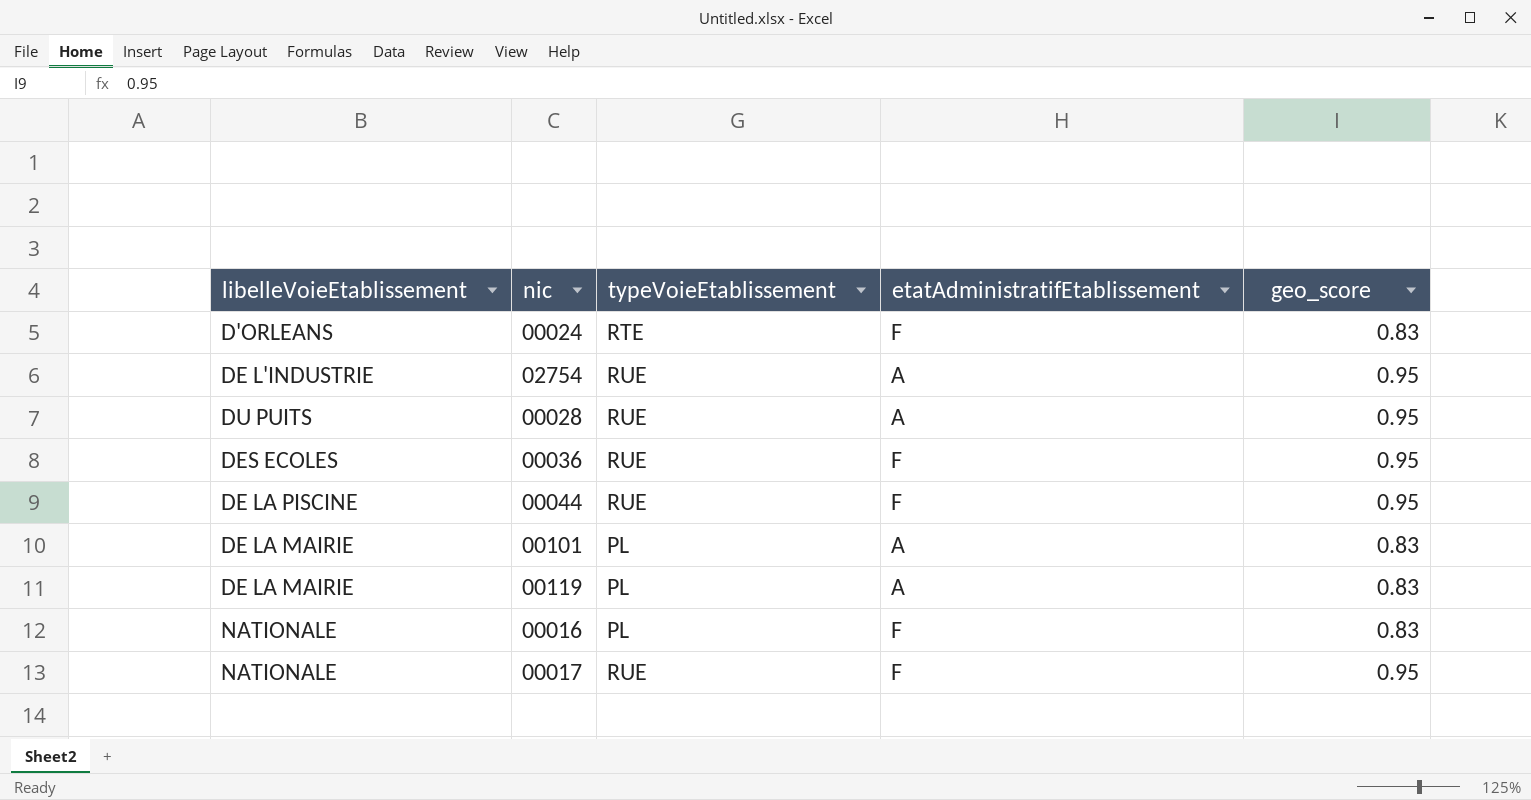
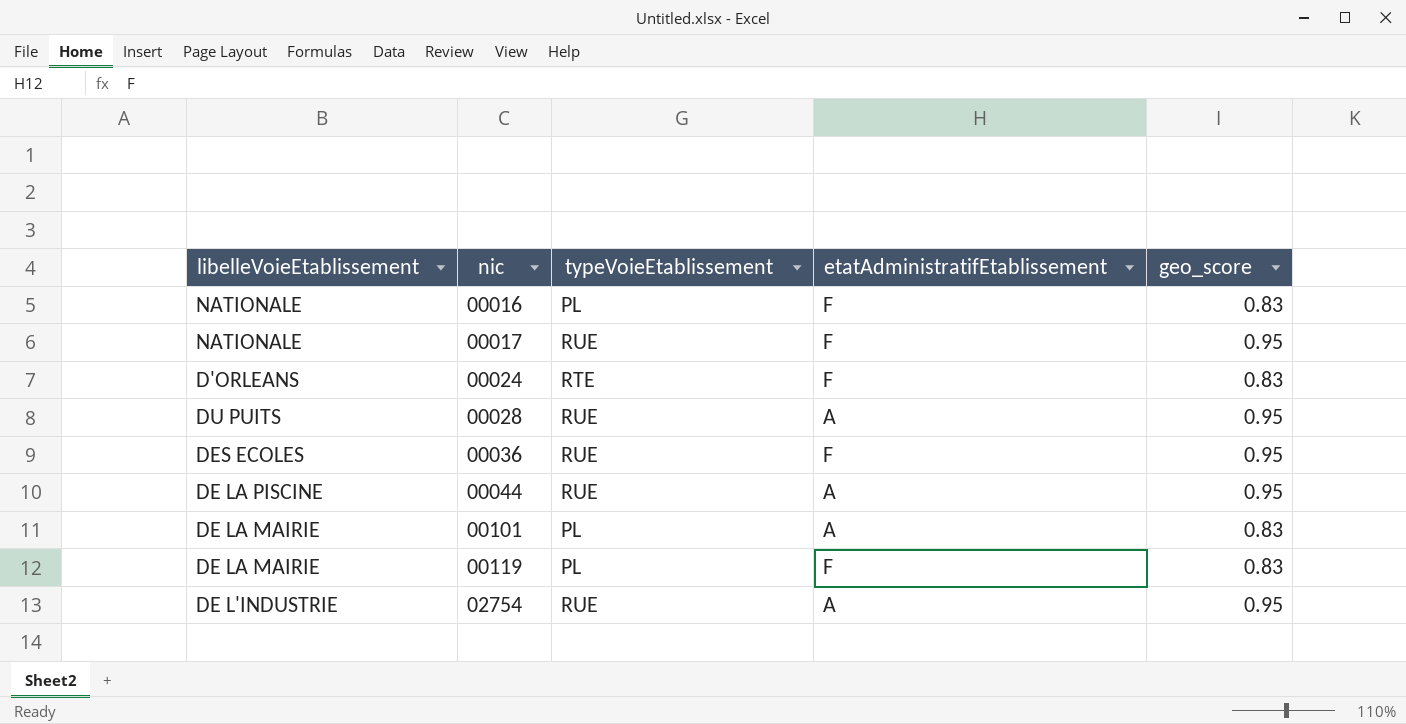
row order: none -> nic ascending
00044 | etatAdministratifEtablissement: F -> A
00119 | etatAdministratifEtablissement: A -> F

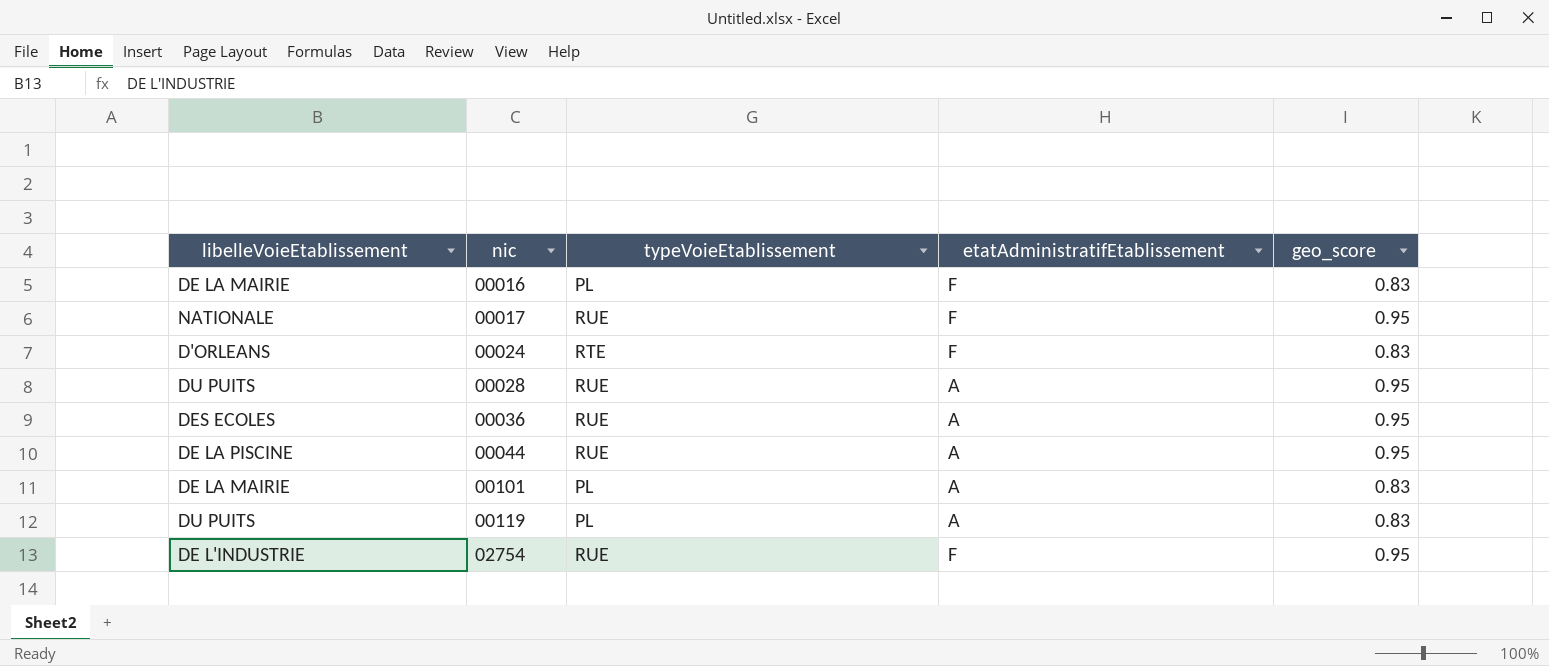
00016 | libelleVoieEtablissement: NATIONALE -> DE LA MAIRIE
00036 | etatAdministratifEtablissement: F -> A
00119 | libelleVoieEtablissement: DE LA MAIRIE -> DU PUITS
00119 | etatAdministratifEtablissement: F -> A
02754 | etatAdministratifEtablissement: A -> F

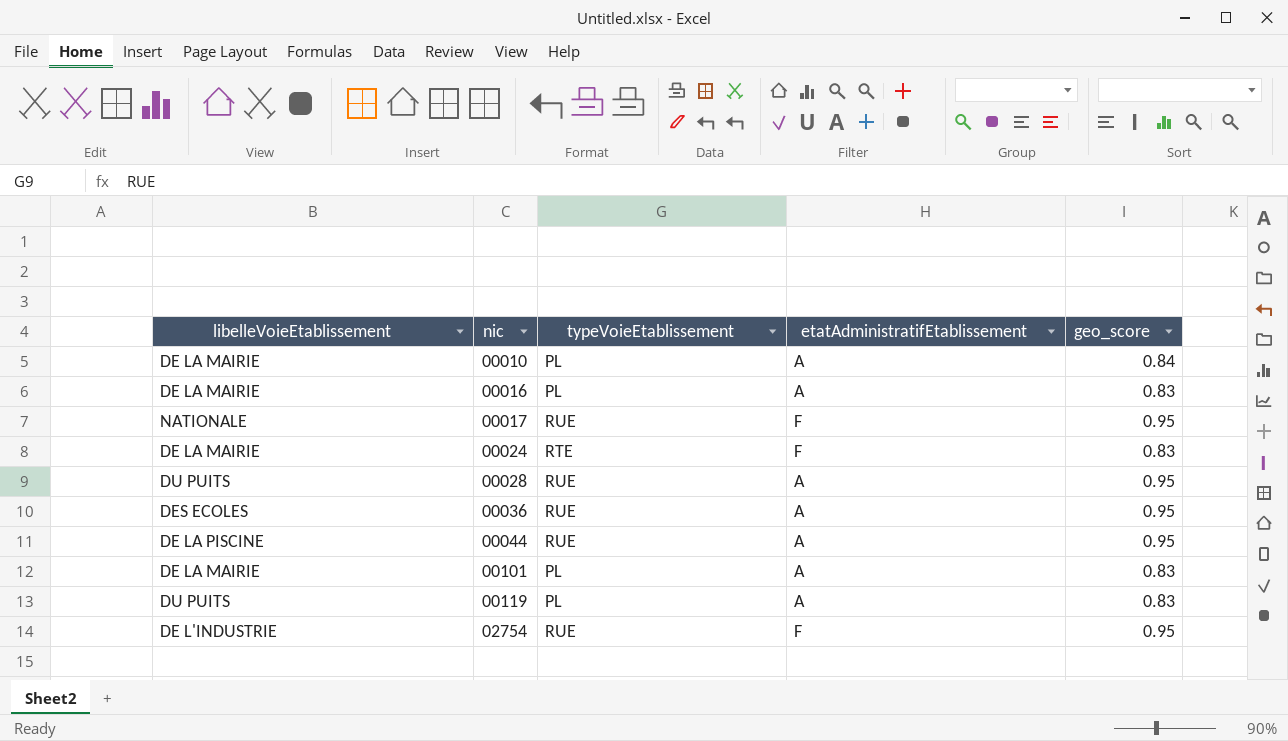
row 00010: none -> DE LA MAIRIE | PL | A | 0.84
00016 | etatAdministratifEtablissement: F -> A
00024 | libelleVoieEtablissement: D'ORLEANS -> DE LA MAIRIE

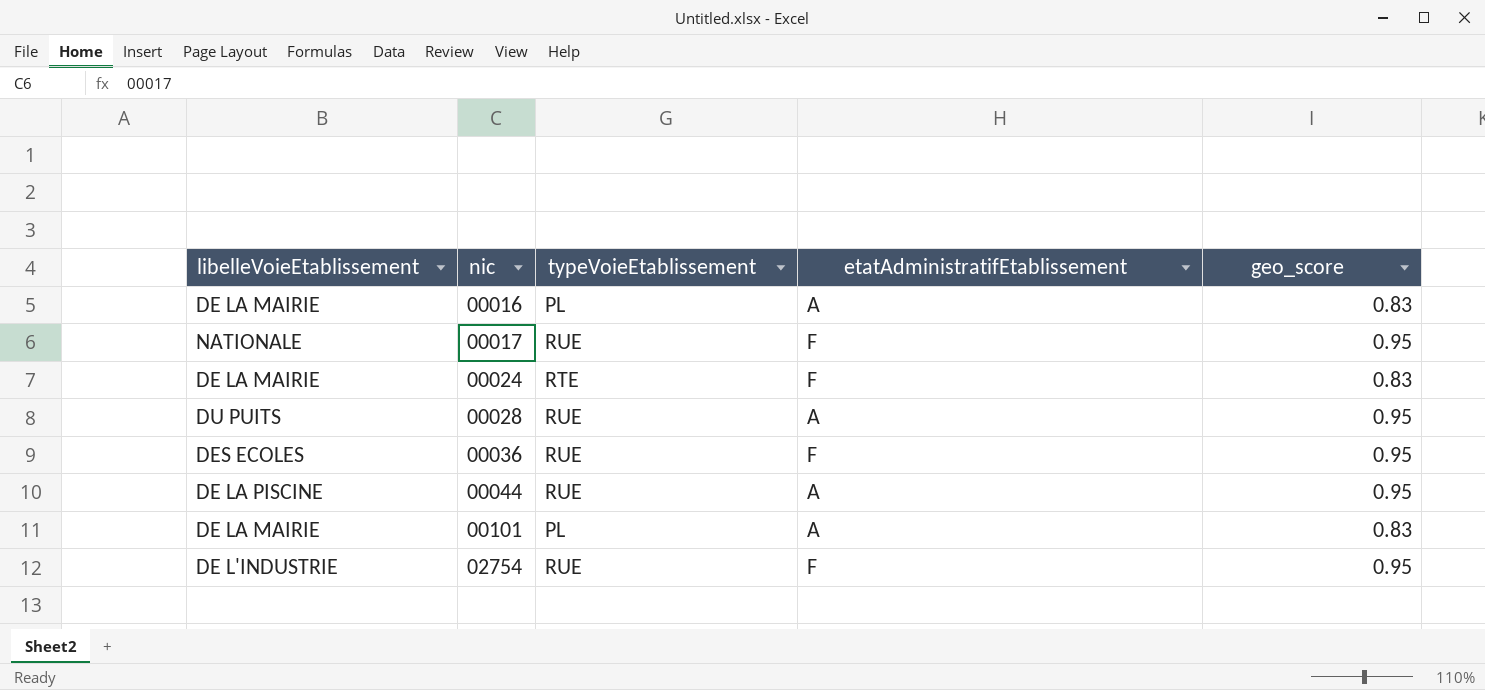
row 00010: DE LA MAIRIE | PL | A | 0.84 -> none
row 00119: DU PUITS | PL | A | 0.83 -> none
00036 | etatAdministratifEtablissement: A -> F

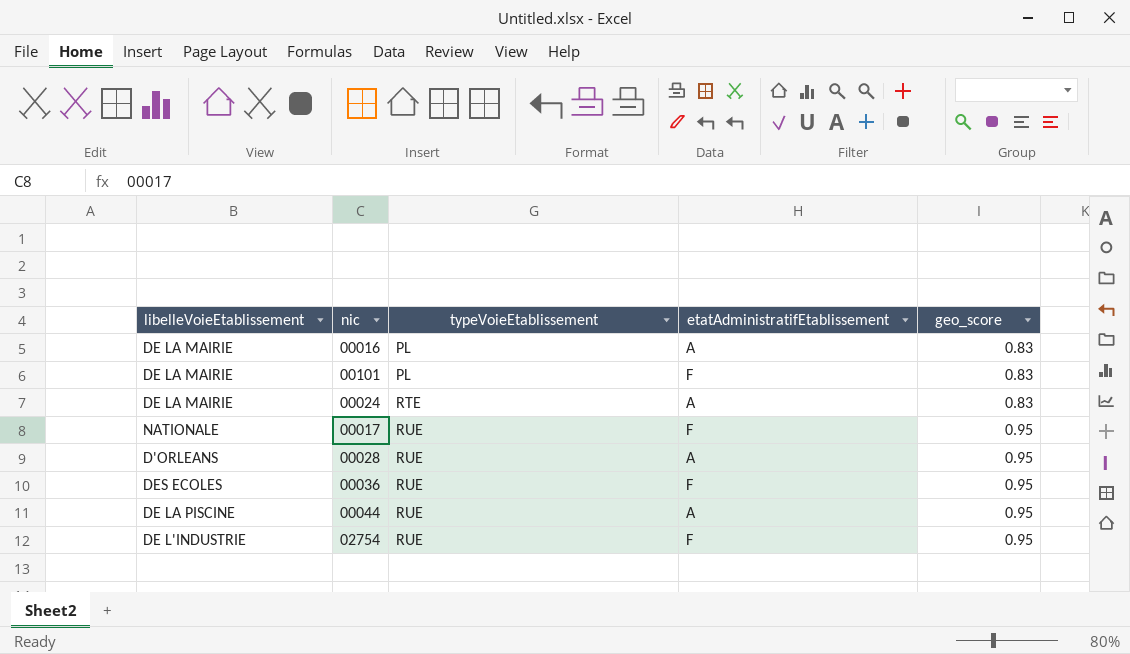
row order: nic ascending -> typeVoieEtablissement ascending
00101 | etatAdministratifEtablissement: A -> F
00024 | etatAdministratifEtablissement: F -> A
00028 | libelleVoieEtablissement: DU PUITS -> D'ORLEANS

